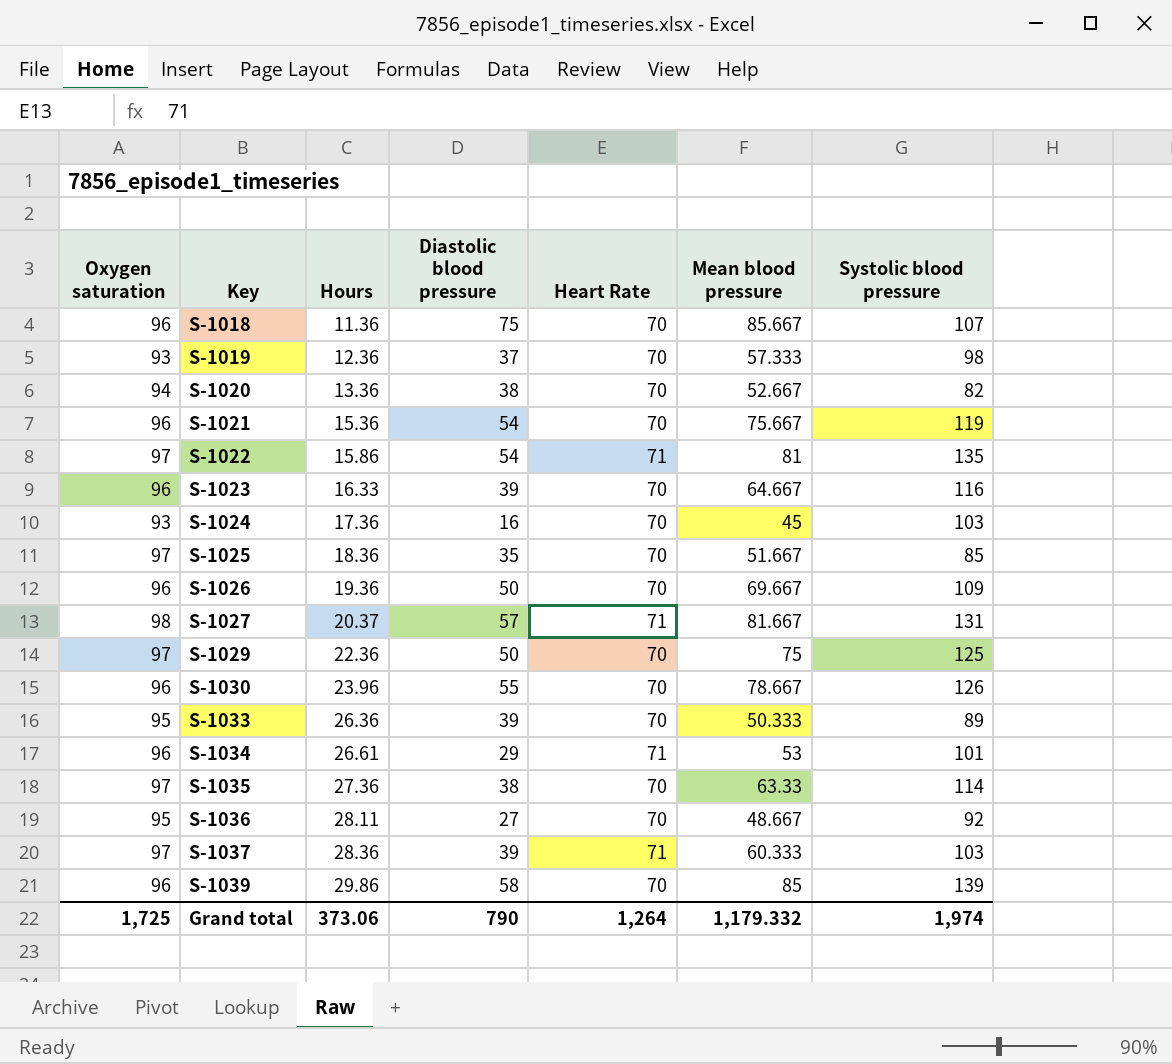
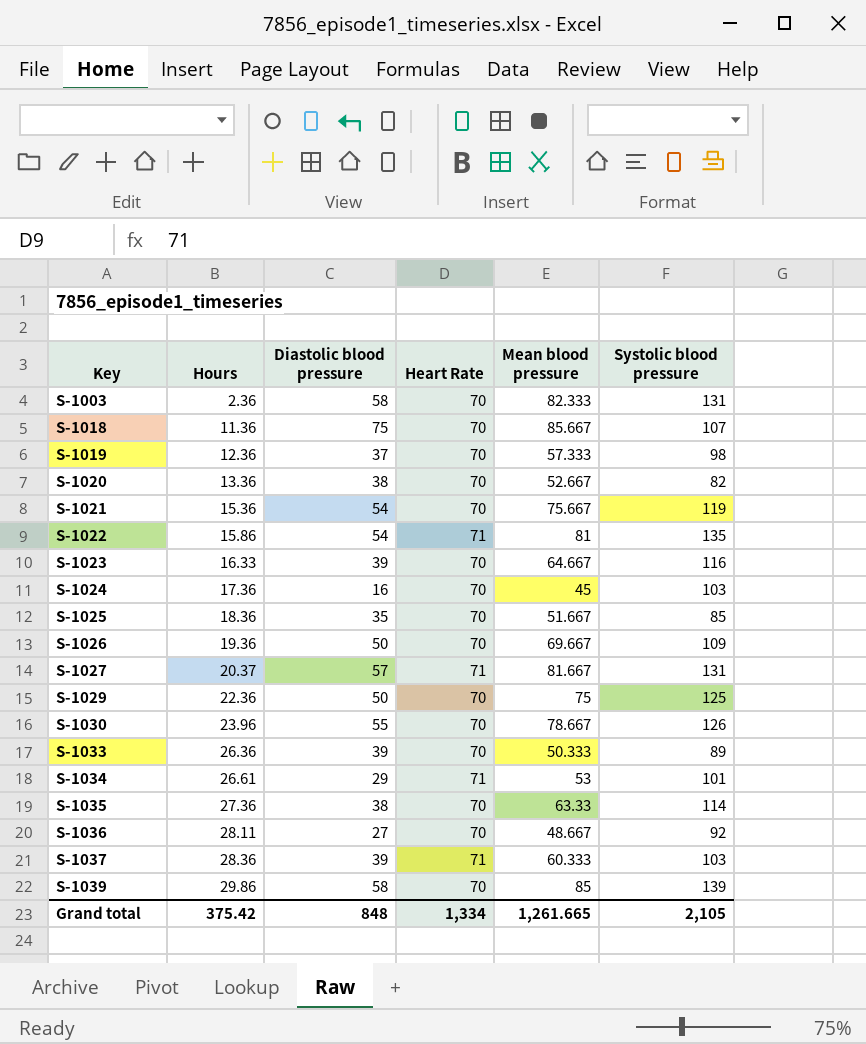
column Oxygen saturation | position: 1 -> none
row S-1003: none -> 2.36 | 58 | 70 | 82.333 | 131
Grand total | Hours: 373.06 -> 375.42
Grand total | Diastolic blood pressure: 790 -> 848
Grand total | Heart Rate: 1,264 -> 1,334
Grand total | Mean blood pressure: 1,179.332 -> 1,261.665
Grand total | Systolic blood pressure: 1,974 -> 2,105

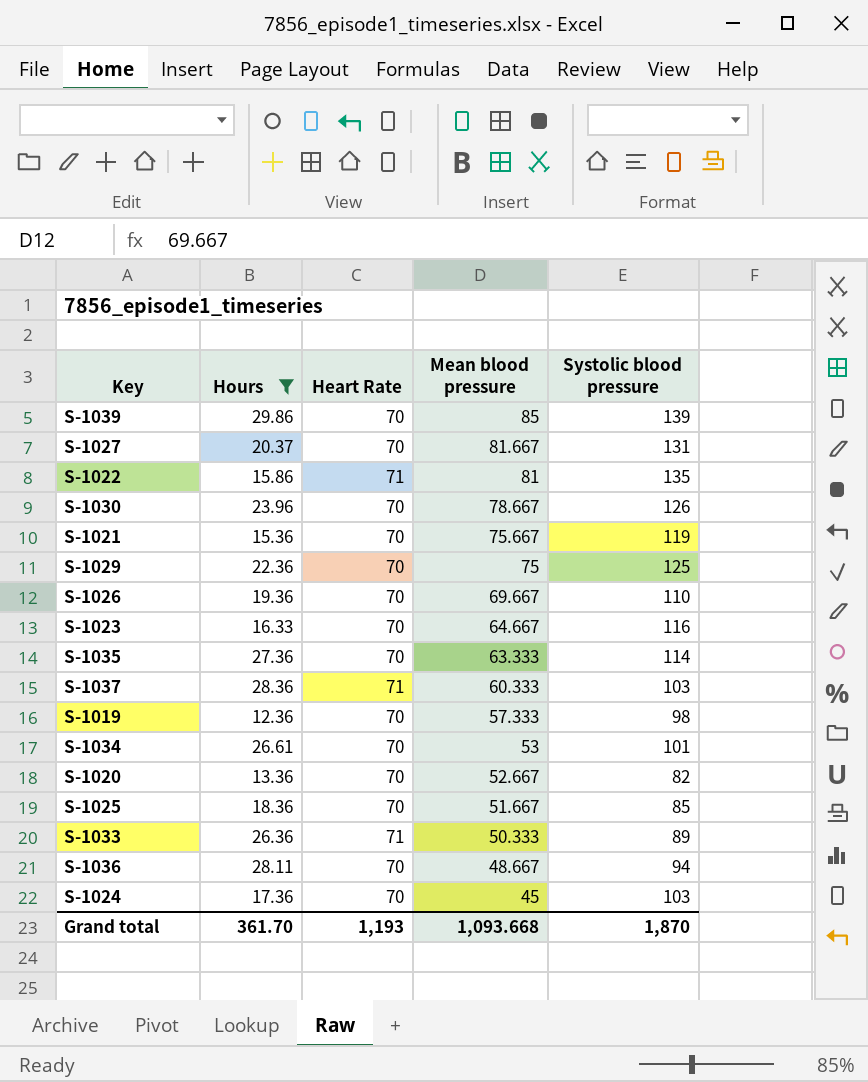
filter: none -> Hours >= 12.36
row order: Key ascending -> Mean blood pressure descending
column Diastolic blood pressure | position: 3 -> none
S-1027 | Heart Rate: 71 -> 70
S-1026 | Systolic blood pressure: 109 -> 110
S-1035 | Mean blood pressure: 63.33 -> 63.333
S-1034 | Heart Rate: 71 -> 70
S-1033 | Heart Rate: 70 -> 71
S-1036 | Systolic blood pressure: 92 -> 94
Grand total | Hours: 375.42 -> 361.70
Grand total | Heart Rate: 1,334 -> 1,193
Grand total | Mean blood pressure: 1,261.665 -> 1,093.668
Grand total | Systolic blood pressure: 2,105 -> 1,870

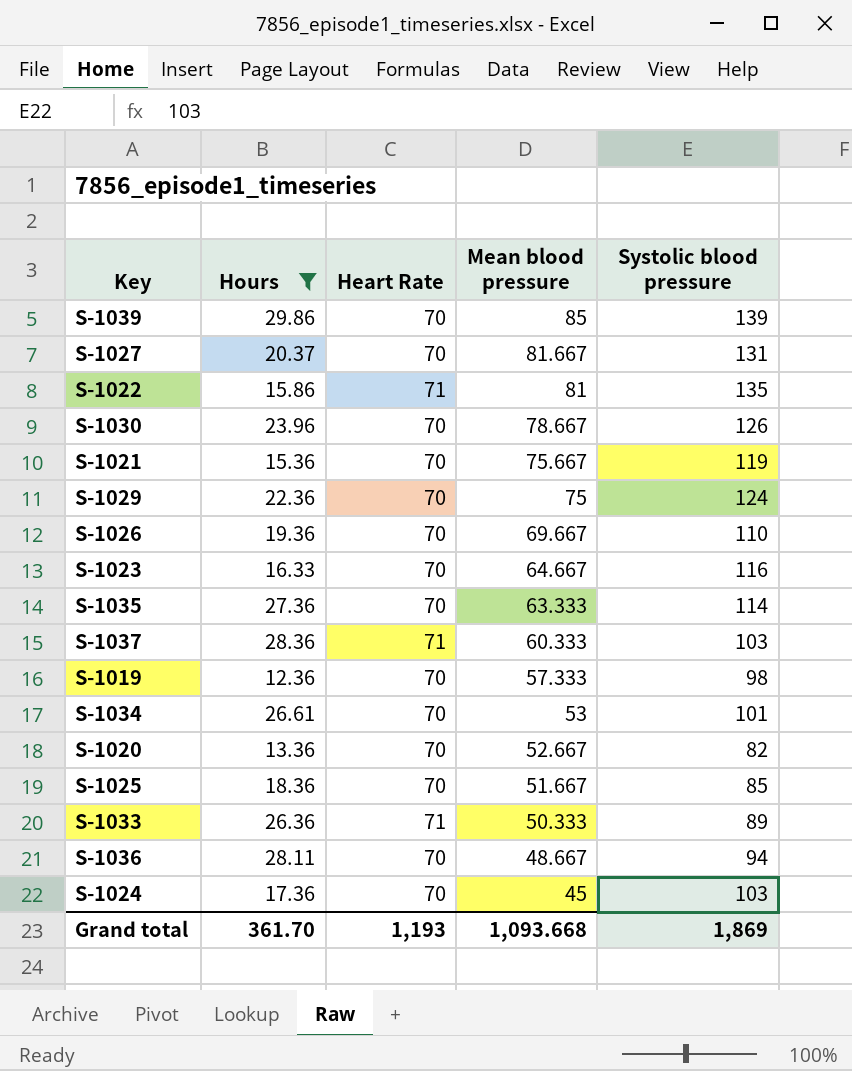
S-1029 | Systolic blood pressure: 125 -> 124
Grand total | Systolic blood pressure: 1,870 -> 1,869

